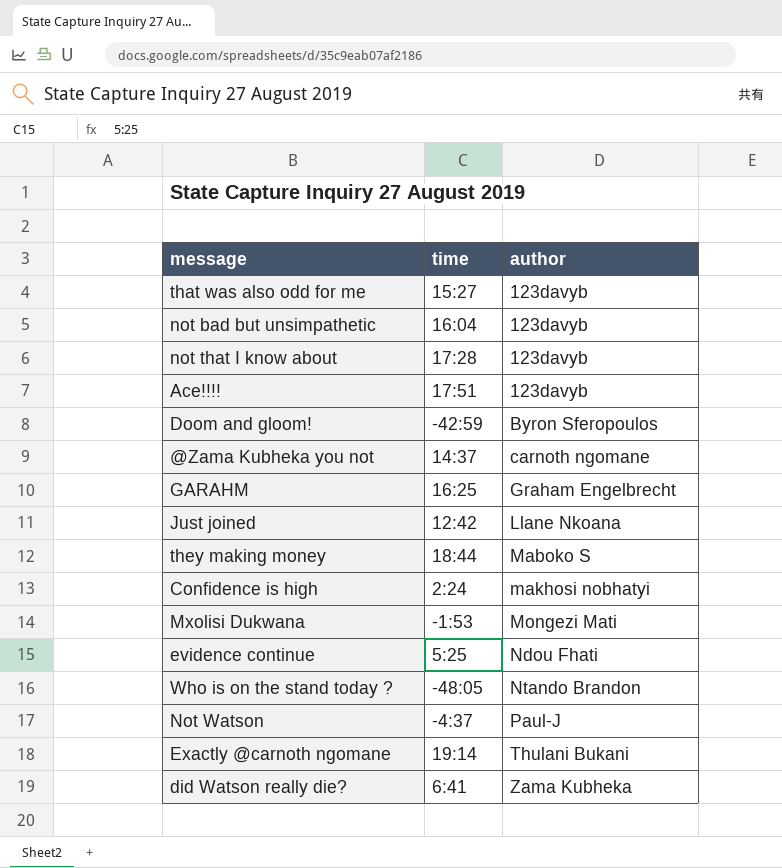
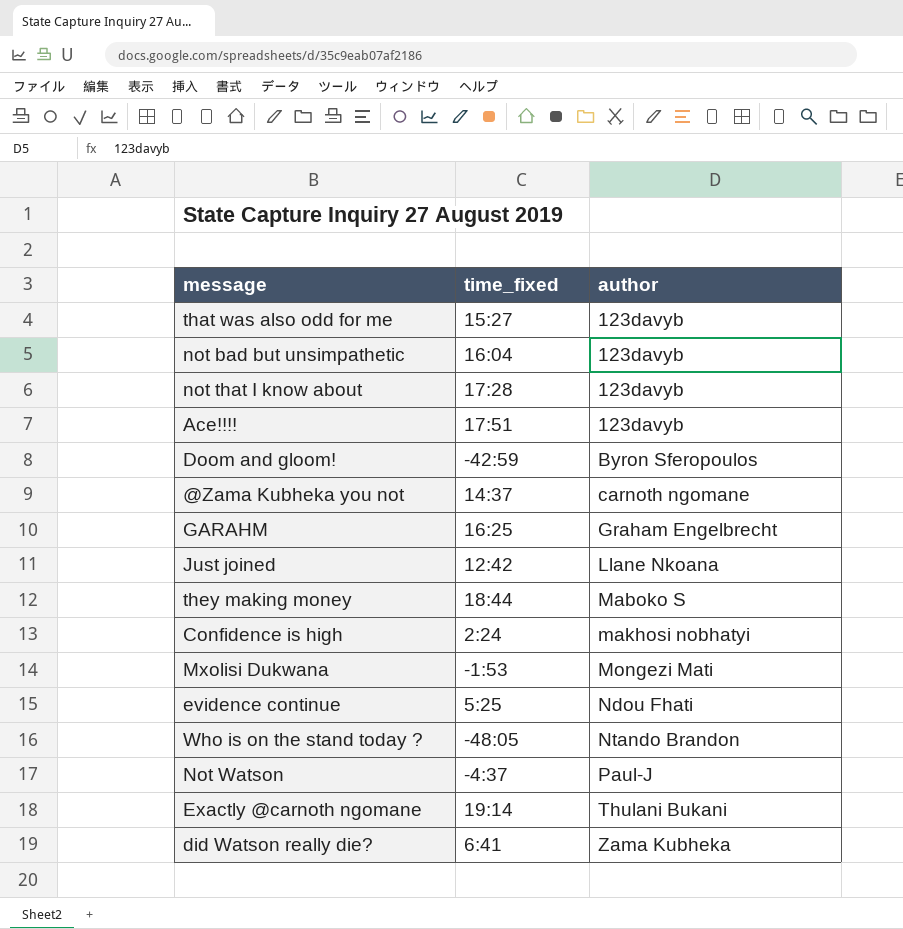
column name: time -> time_fixed

